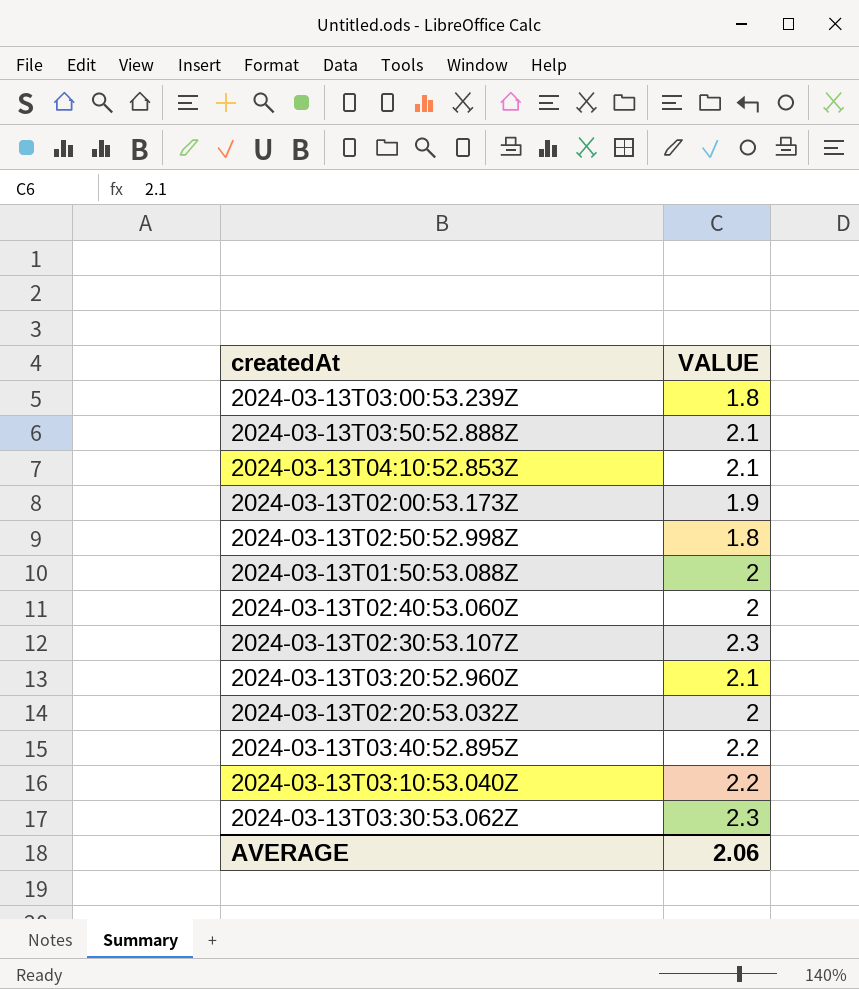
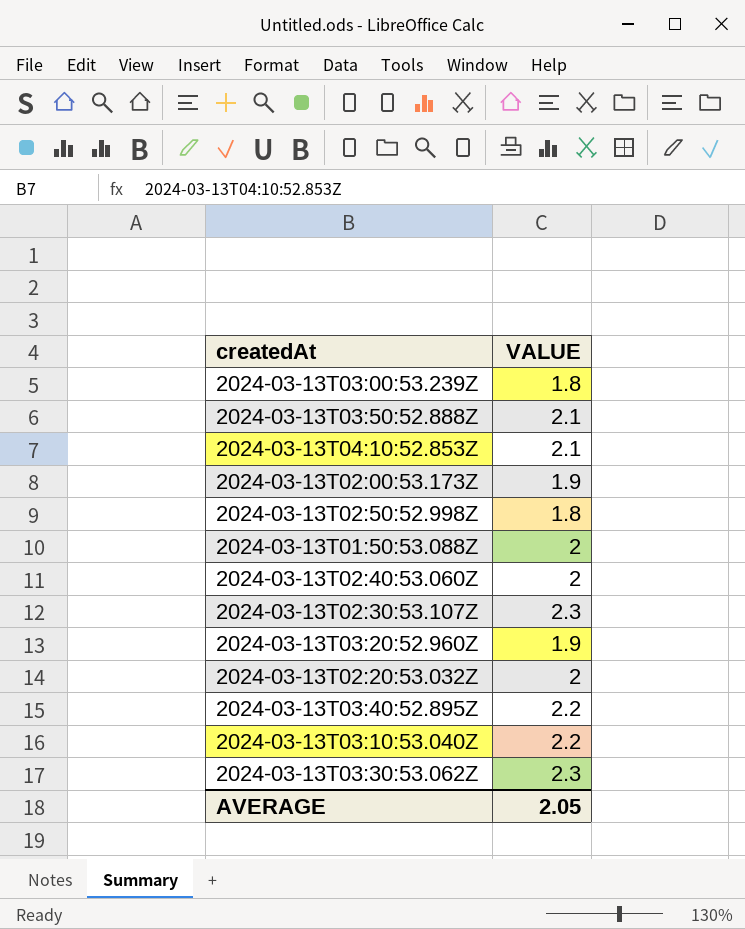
2024-03-13T03:20:52.960Z | VALUE: 2.1 -> 1.9
AVERAGE | VALUE: 2.06 -> 2.05

